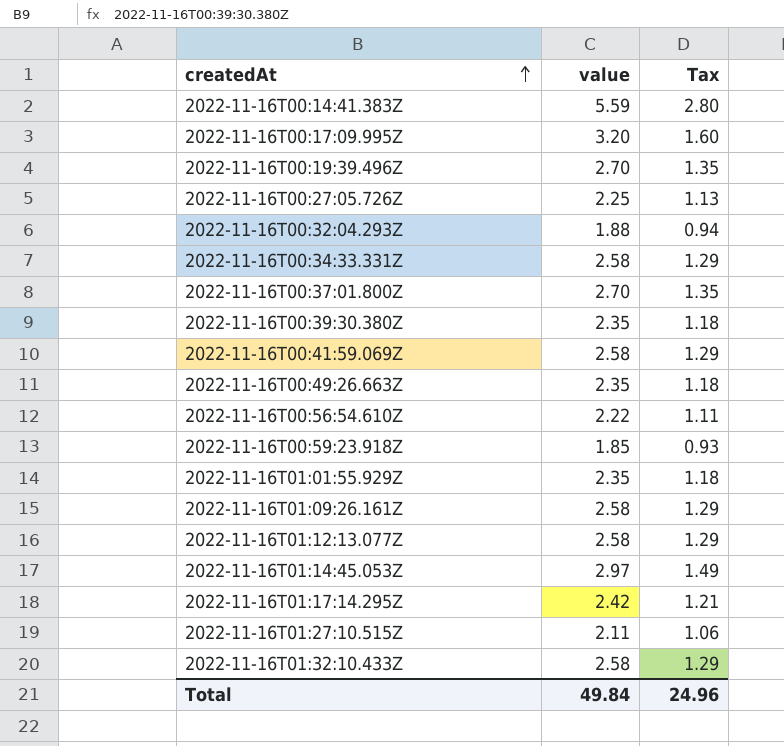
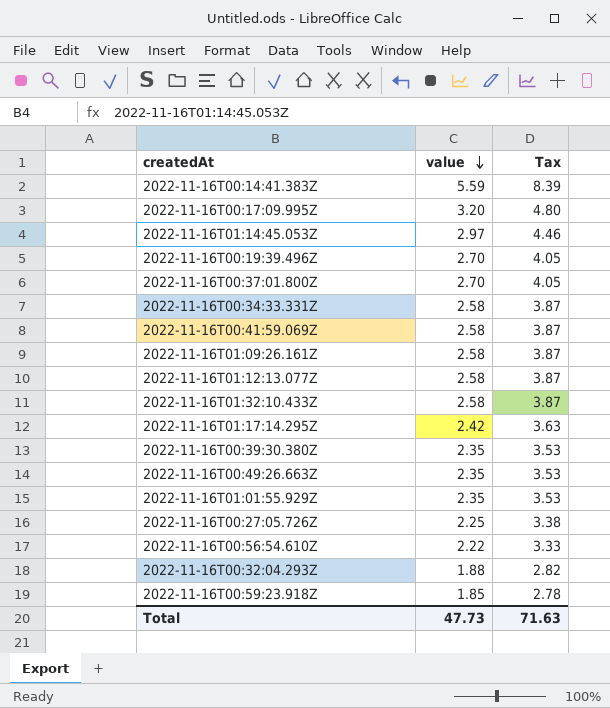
row order: createdAt ascending -> value descending
column Tax | formula: [value] * 0.5 -> [value] * 1.5
row 2022-11-16T01:27:10.515Z: 2.11 | 1.06 -> none
Total | value: 49.84 -> 47.73
Total | Tax: 24.96 -> 71.63

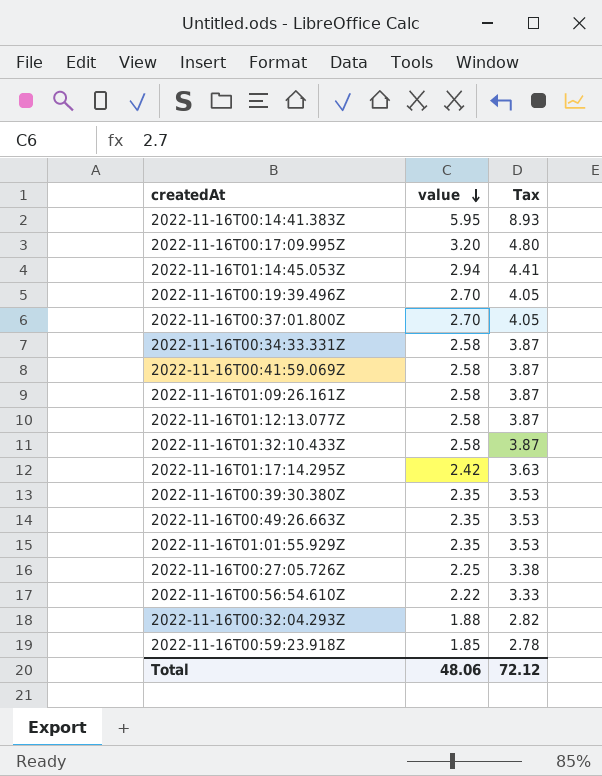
2022-11-16T00:14:41.383Z | value: 5.59 -> 5.95
2022-11-16T00:14:41.383Z | Tax: 8.39 -> 8.93
2022-11-16T01:14:45.053Z | value: 2.97 -> 2.94
2022-11-16T01:14:45.053Z | Tax: 4.46 -> 4.41
Total | value: 47.73 -> 48.06
Total | Tax: 71.63 -> 72.12

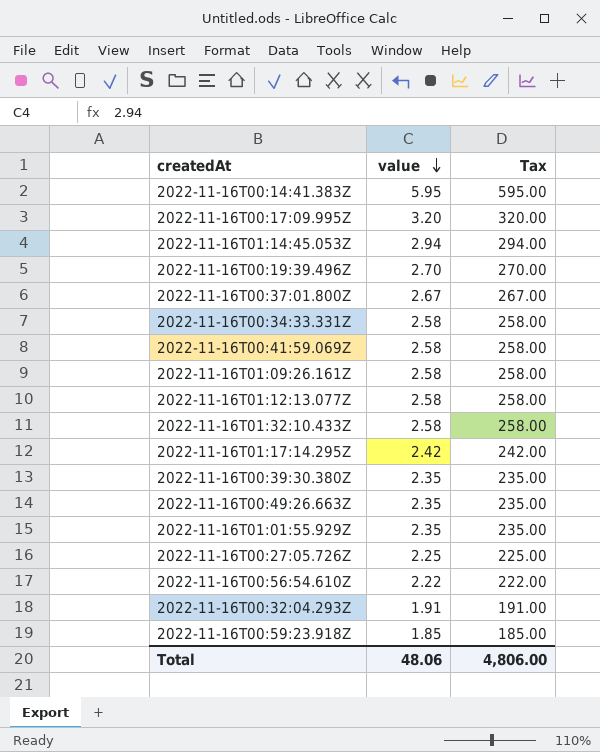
column Tax | formula: [value] * 1.5 -> [value] * 100
2022-11-16T00:37:01.800Z | value: 2.70 -> 2.67
2022-11-16T00:32:04.293Z | value: 1.88 -> 1.91
Total | Tax: 72.12 -> 4,806.00

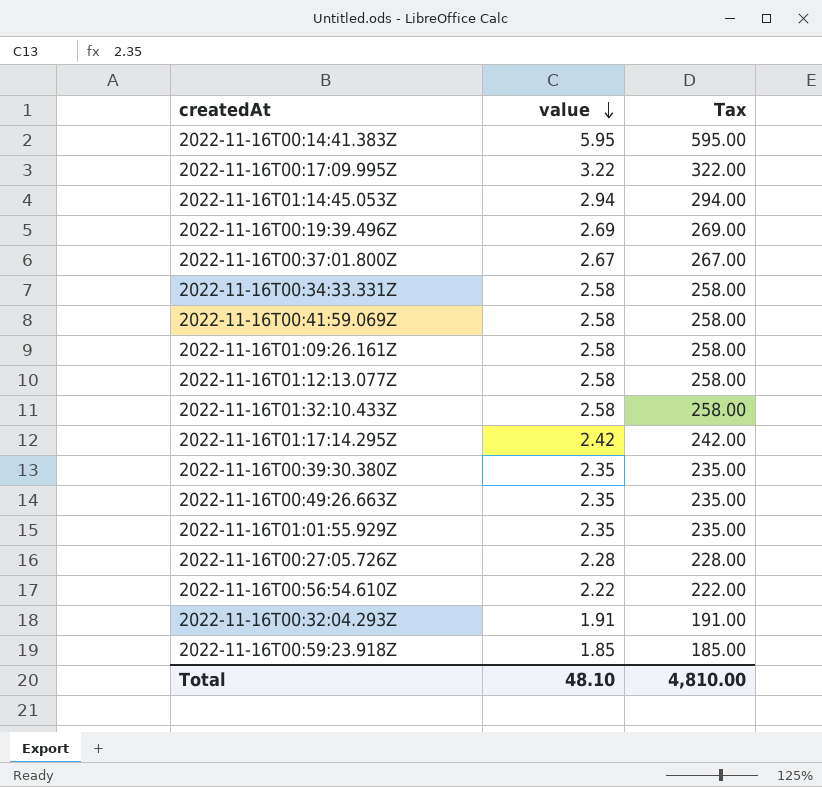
2022-11-16T00:17:09.995Z | value: 3.20 -> 3.22
2022-11-16T00:17:09.995Z | Tax: 320.00 -> 322.00
2022-11-16T00:19:39.496Z | value: 2.70 -> 2.69
2022-11-16T00:19:39.496Z | Tax: 270.00 -> 269.00
2022-11-16T00:27:05.726Z | value: 2.25 -> 2.28
2022-11-16T00:27:05.726Z | Tax: 225.00 -> 228.00
Total | value: 48.06 -> 48.10
Total | Tax: 4,806.00 -> 4,810.00

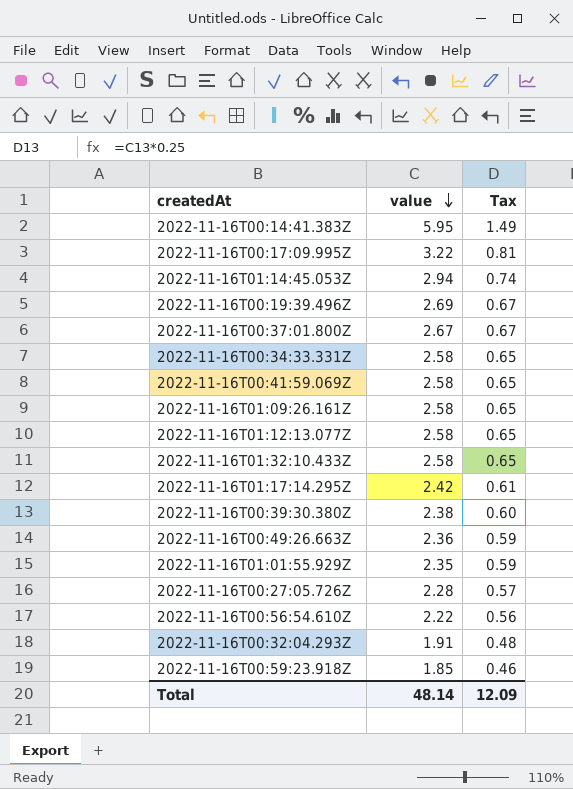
column Tax | formula: [value] * 100 -> [value] * 0.25
2022-11-16T00:39:30.380Z | value: 2.35 -> 2.38
2022-11-16T00:49:26.663Z | value: 2.35 -> 2.36
Total | value: 48.10 -> 48.14
Total | Tax: 4,810.00 -> 12.09

